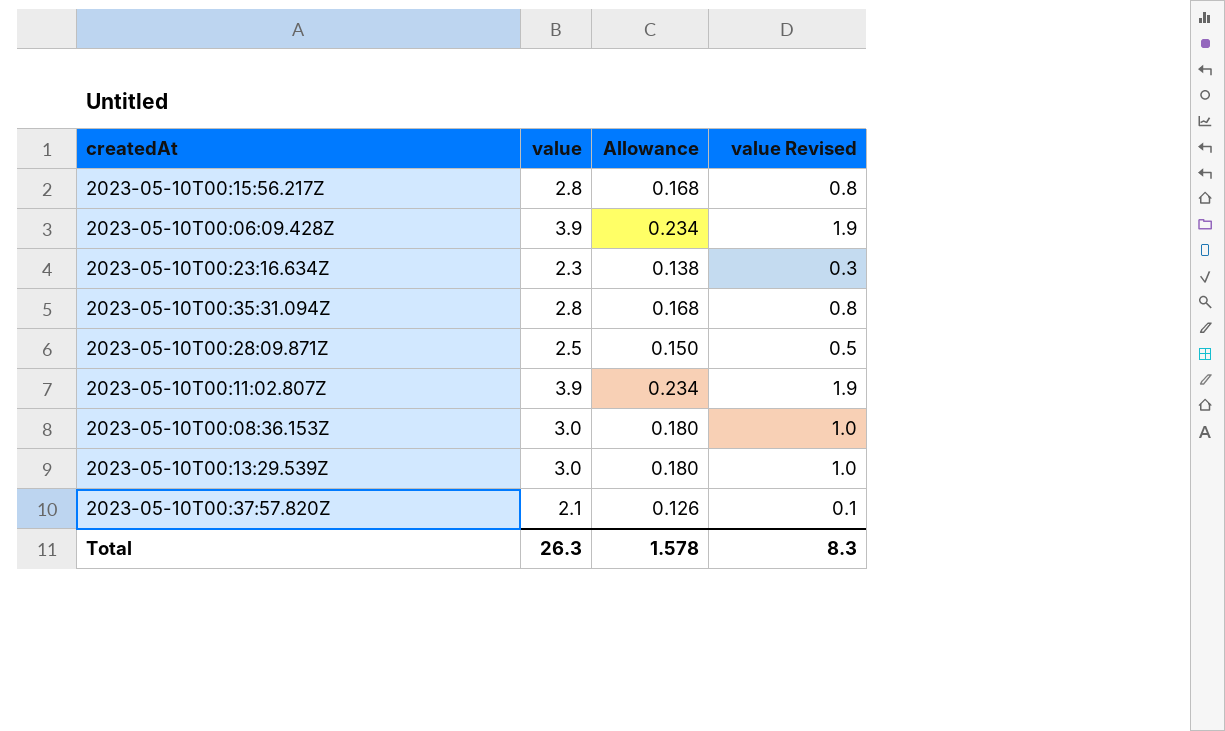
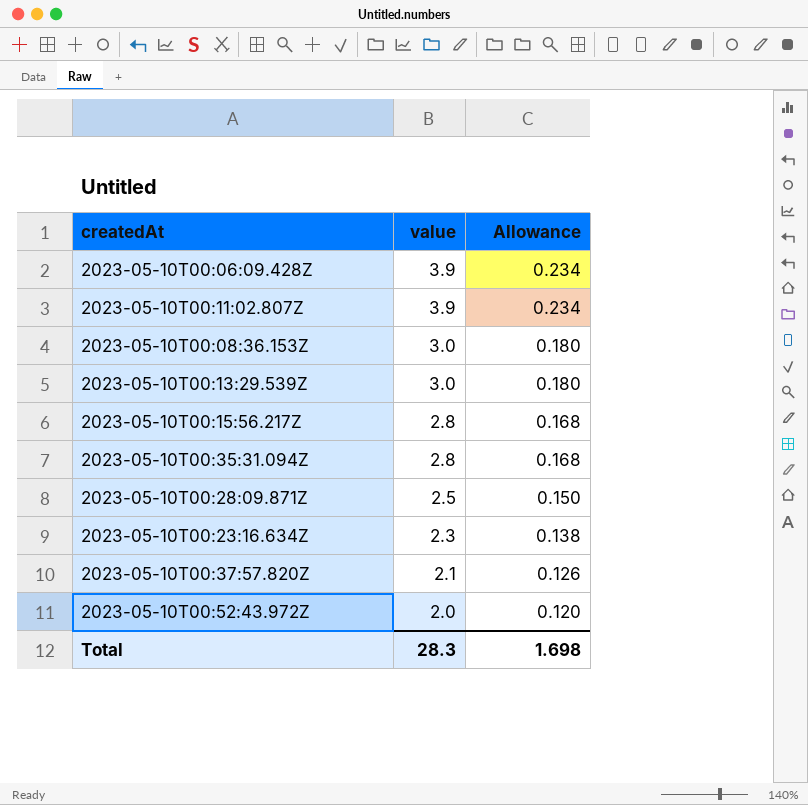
row order: none -> value descending
column value Revised | formula: [value] - 2 -> none
row 2023-05-10T00:52:43.972Z: none -> 2.0 | 0.120
Total | value: 26.3 -> 28.3
Total | Allowance: 1.578 -> 1.698

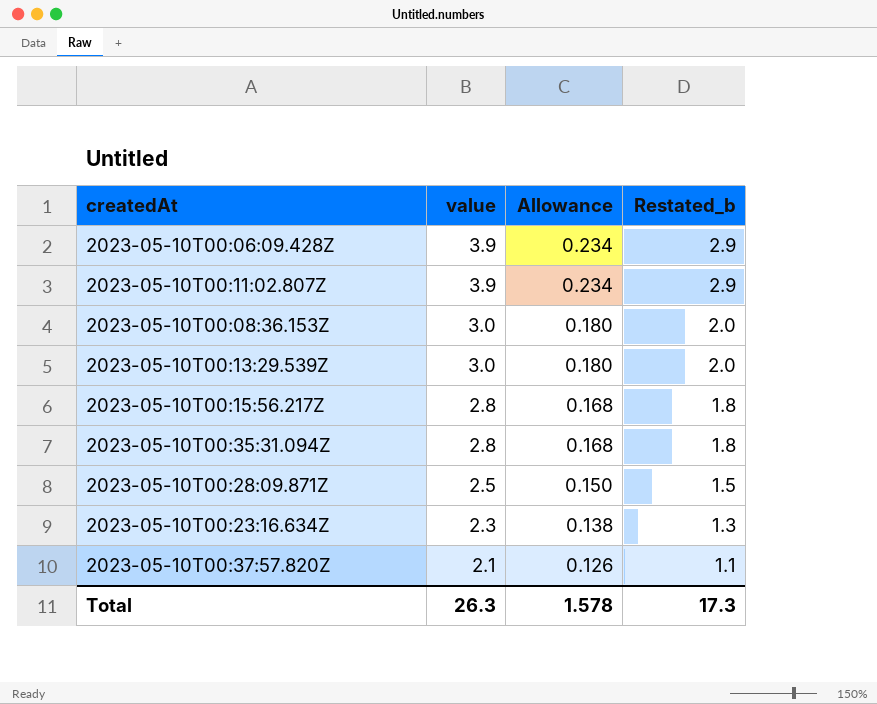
column Restated_b | formula: none -> [value] - 1
row 2023-05-10T00:52:43.972Z: 2.0 | 0.120 -> none
Total | value: 28.3 -> 26.3
Total | Allowance: 1.698 -> 1.578

